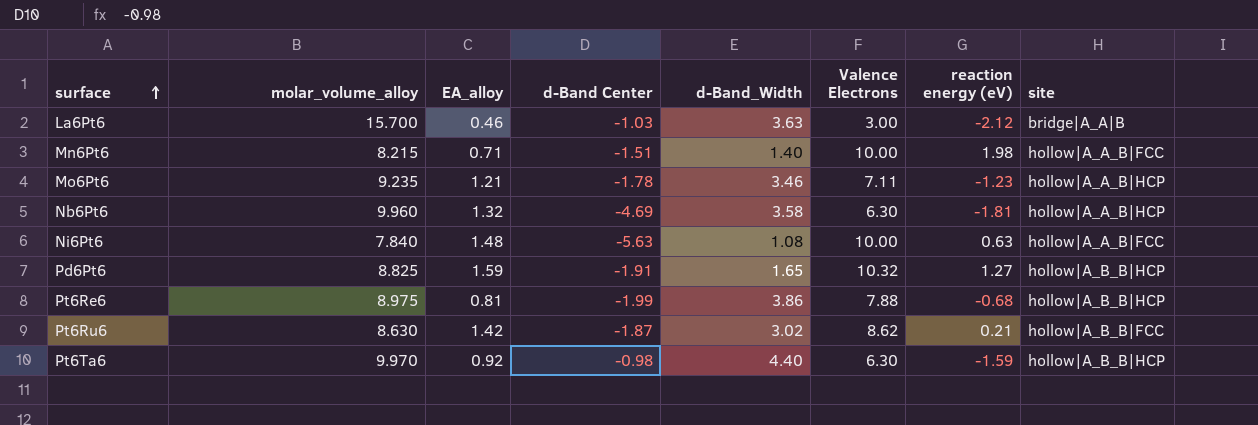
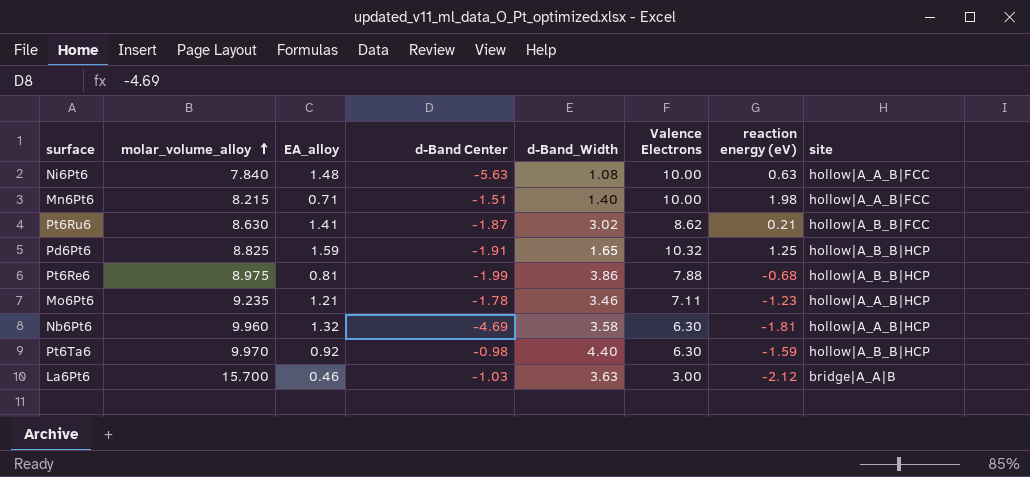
row order: surface ascending -> molar_volume_alloy ascending
Pt6Ru6 | EA_alloy: 1.42 -> 1.41
Pd6Pt6 | reaction energy (eV): 1.27 -> 1.25

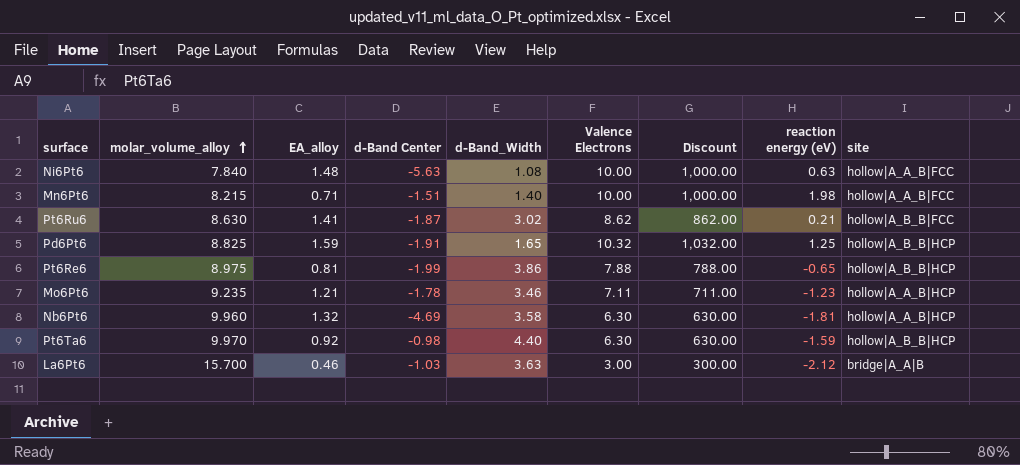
column Discount | formula: none -> [Valence Electrons] * 100
Pt6Re6 | reaction energy (eV): -0.68 -> -0.65

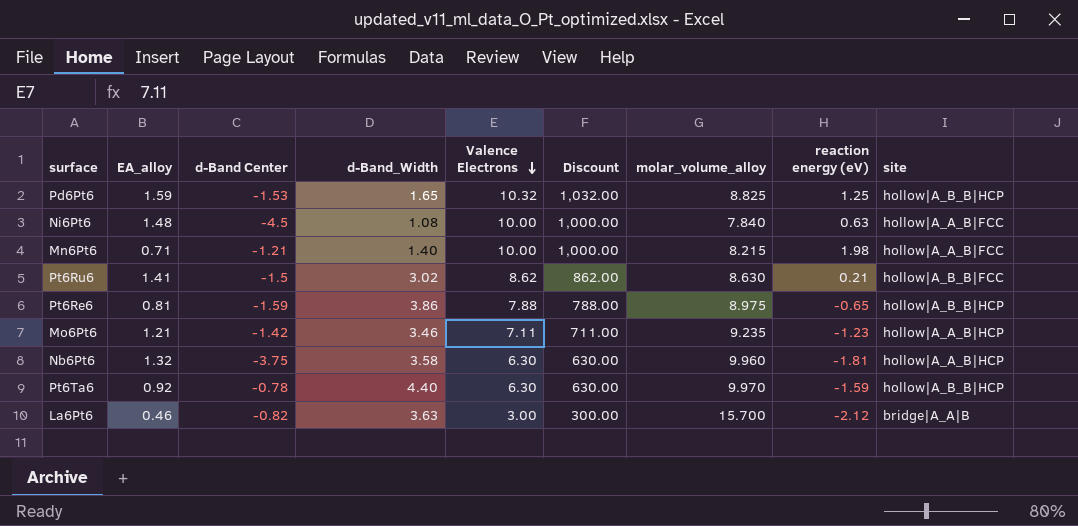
row order: molar_volume_alloy ascending -> Valence Electrons descending
column molar_volume_alloy | position: 2 -> 7
Pd6Pt6 | d-Band Center: -1.91 -> -1.53
Ni6Pt6 | d-Band Center: -5.63 -> -4.5
Mn6Pt6 | d-Band Center: -1.51 -> -1.21
Pt6Ru6 | d-Band Center: -1.87 -> -1.5
Pt6Re6 | d-Band Center: -1.99 -> -1.59
Mo6Pt6 | d-Band Center: -1.78 -> -1.42
Nb6Pt6 | d-Band Center: -4.69 -> -3.75
Pt6Ta6 | d-Band Center: -0.98 -> -0.78
La6Pt6 | d-Band Center: -1.03 -> -0.82

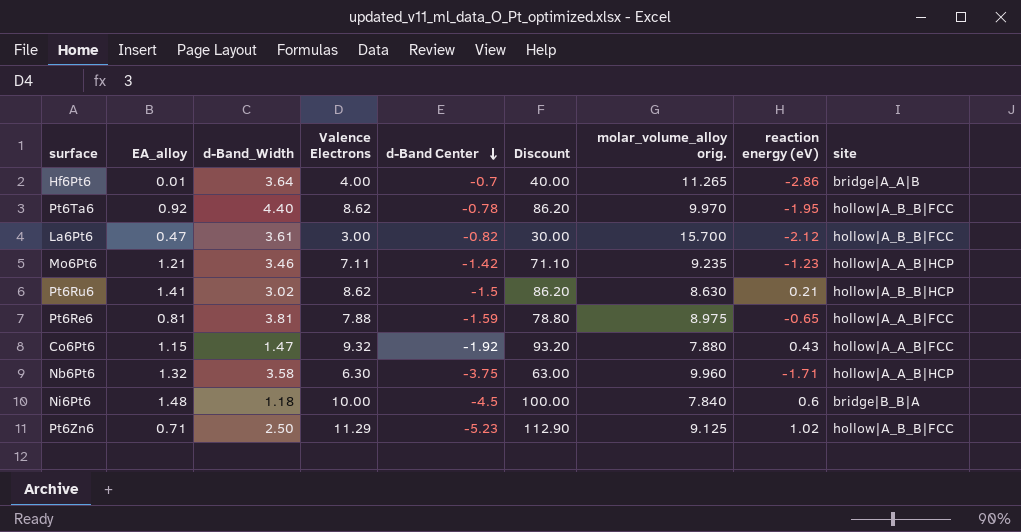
row order: Valence Electrons descending -> d-Band Center descending
column d-Band Center | position: 3 -> 5
column Discount | formula: [Valence Electrons] * 100 -> [Valence Electrons] * 10
column name: molar_volume_alloy -> molar_volume_alloy orig.
row Pd6Pt6: 1.59 | -1.53 | 1.65 | 10.32 | 1,032.00 | 8.825 | 1.25 | hollow|A_B_B|HCP -> none
row Mn6Pt6: 0.71 | -1.21 | 1.40 | 10.00 | 1,000.00 | 8.215 | 1.98 | hollow|A_A_B|FCC -> none
row Hf6Pt6: none -> 0.01 | 3.64 | 4.00 | -0.7 | 40.00 | 11.265 | -2.86 | bridge|A_A|B
Pt6Ta6 | Valence Electrons: 6.30 -> 8.62
Pt6Ta6 | reaction energy (eV): -1.59 -> -1.95
Pt6Ta6 | site: hollow|A_B_B|HCP -> hollow|A_B_B|FCC
La6Pt6 | EA_alloy: 0.46 -> 0.47
La6Pt6 | d-Band_Width: 3.63 -> 3.61
La6Pt6 | site: bridge|A_A|B -> hollow|A_B_B|FCC
Pt6Ru6 | site: hollow|A_B_B|FCC -> hollow|A_B_B|HCP
Pt6Re6 | d-Band_Width: 3.86 -> 3.81
Pt6Re6 | site: hollow|A_B_B|HCP -> hollow|A_A_B|FCC
row Co6Pt6: none -> 1.15 | 1.47 | 9.32 | -1.92 | 93.20 | 7.880 | 0.43 | hollow|A_A_B|FCC
Nb6Pt6 | reaction energy (eV): -1.81 -> -1.71
Ni6Pt6 | d-Band_Width: 1.08 -> 1.18
Ni6Pt6 | reaction energy (eV): 0.63 -> 0.6
Ni6Pt6 | site: hollow|A_A_B|FCC -> bridge|B_B|A
row Pt6Zn6: none -> 0.71 | 2.50 | 11.29 | -5.23 | 112.90 | 9.125 | 1.02 | hollow|A_B_B|FCC

